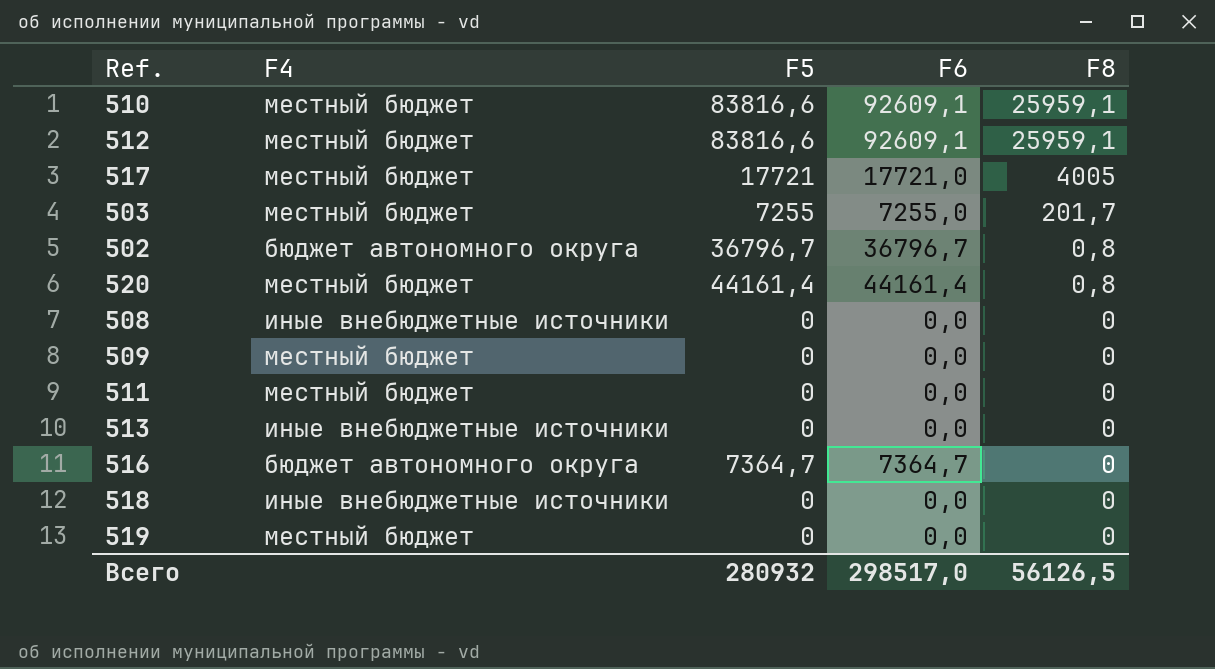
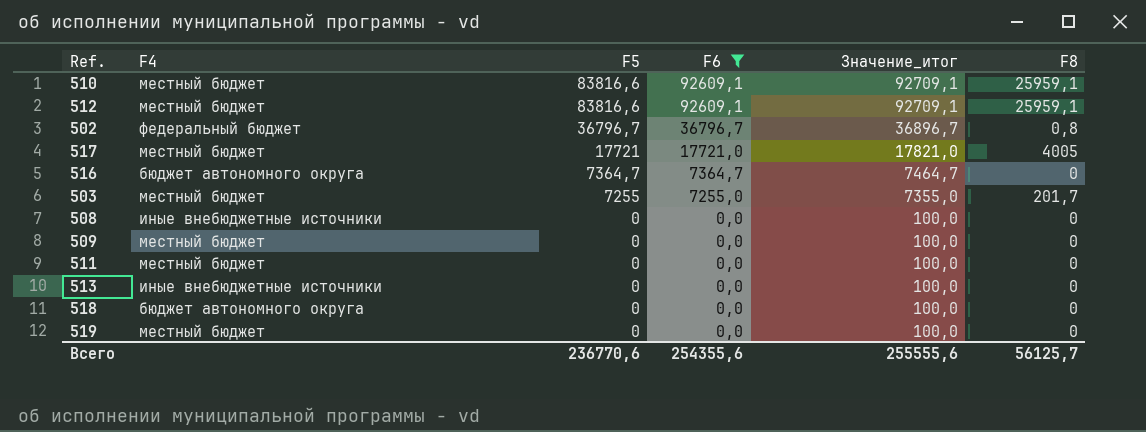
filter: none -> F6 != 44161,4
row order: F8 descending -> F5 descending
column Значение_итог | formula: none -> [F6] + 100
502 | F4: бюджет автономного округа -> федеральный бюджет
518 | F4: иные внебюджетные источники -> бюджет автономного округа
Всего | F5: 280932 -> 236770,6
Всего | F6: 298517,0 -> 254355,6
Всего | F8: 56126,5 -> 56125,7

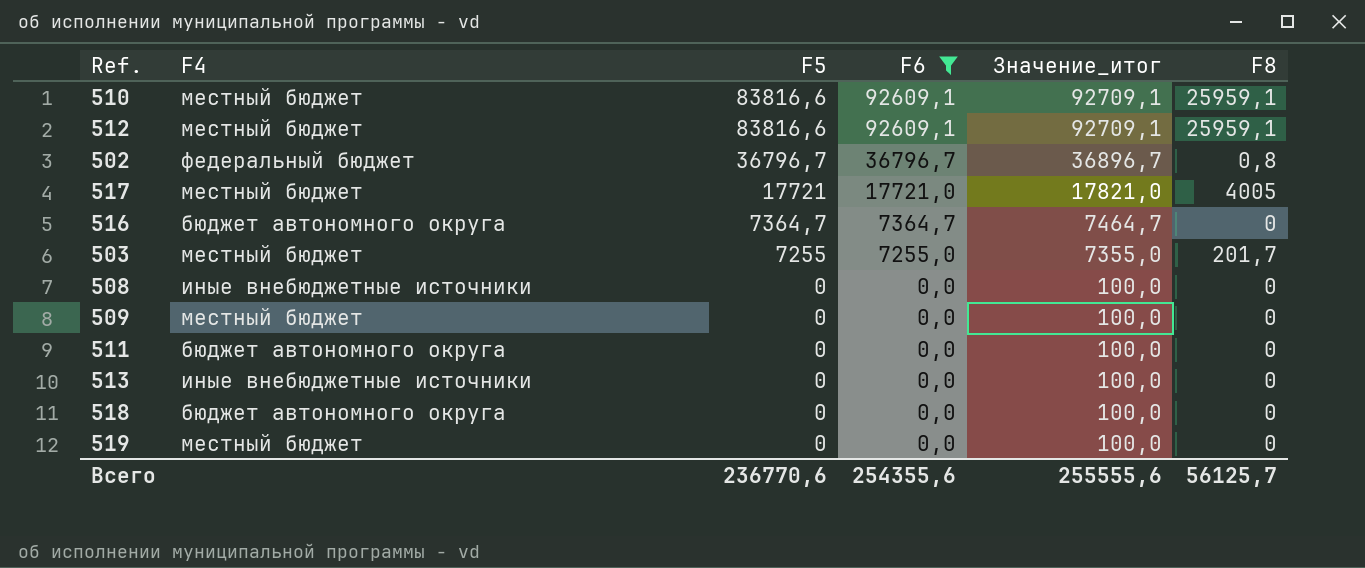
511 | F4: местный бюджет -> бюджет автономного округа

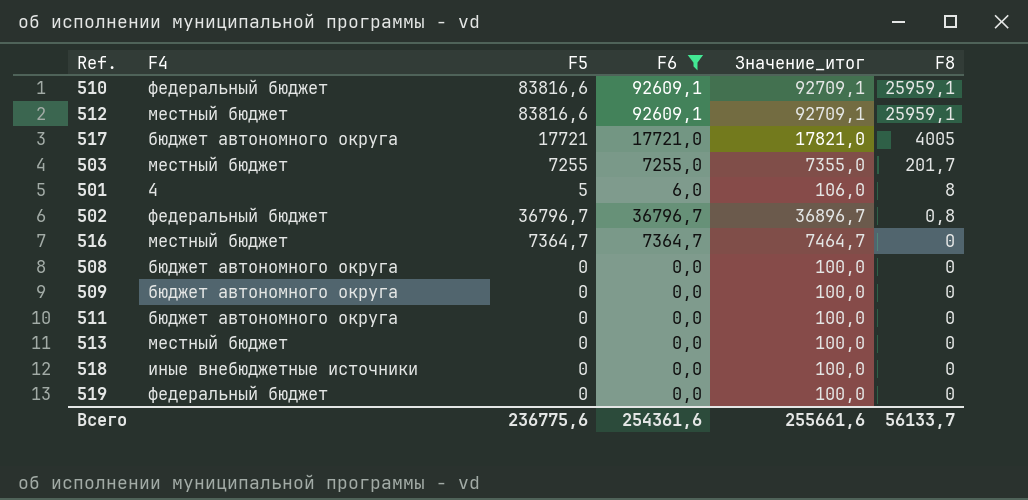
row order: F5 descending -> F8 descending
510 | F4: местный бюджет -> федеральный бюджет
517 | F4: местный бюджет -> бюджет автономного округа
row 501: none -> 4 | 5 | 6,0 | 106,0 | 8
516 | F4: бюджет автономного округа -> местный бюджет
508 | F4: иные внебюджетные источники -> бюджет автономного округа
509 | F4: местный бюджет -> бюджет автономного округа
513 | F4: иные внебюджетные источники -> местный бюджет
518 | F4: бюджет автономного округа -> иные внебюджетные источники
519 | F4: местный бюджет -> федеральный бюджет
Всего | F5: 236770,6 -> 236775,6
Всего | F6: 254355,6 -> 254361,6
Всего | Значение_итог: 255555,6 -> 255661,6
Всего | F8: 56125,7 -> 56133,7

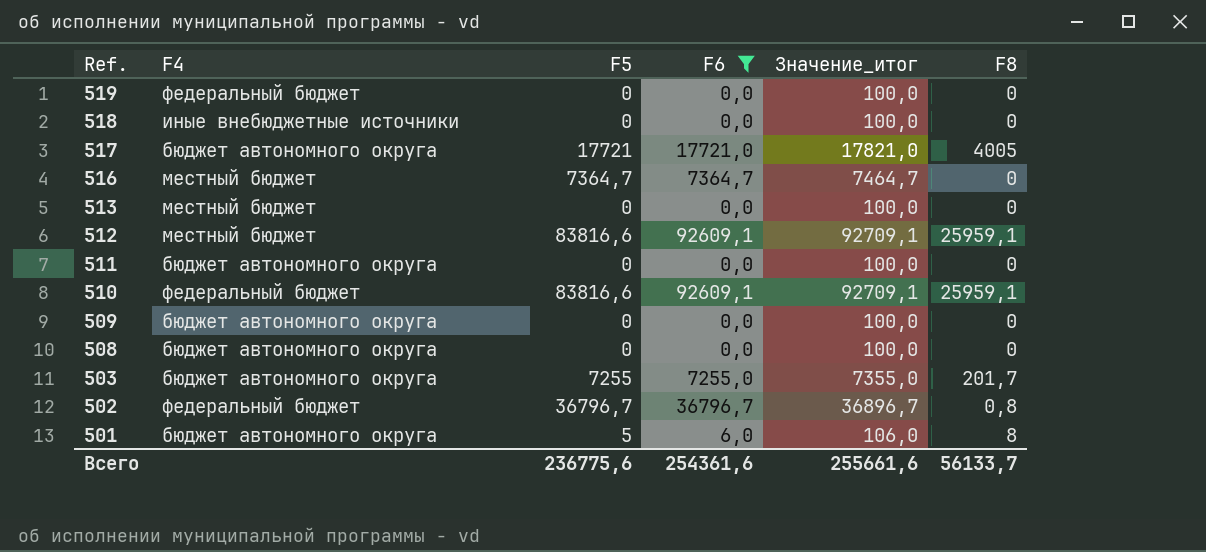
row order: F8 descending -> Ref. descending
503 | F4: местный бюджет -> бюджет автономного округа
501 | F4: 4 -> бюджет автономного округа

